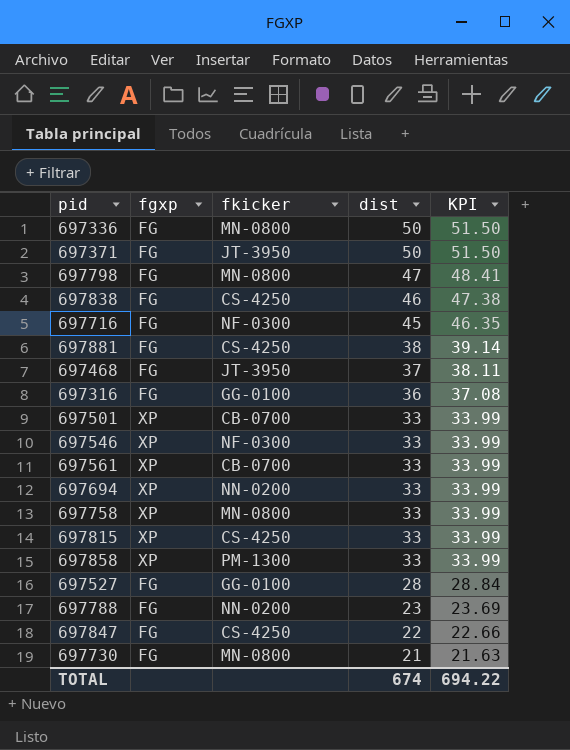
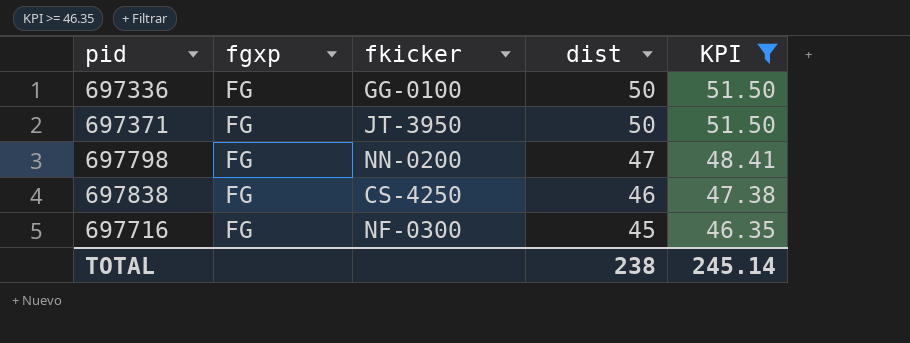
filter: none -> KPI >= 46.35
697336 | fkicker: MN-0800 -> GG-0100
697798 | fkicker: MN-0800 -> NN-0200
TOTAL | dist: 674 -> 238
TOTAL | KPI: 694.22 -> 245.14

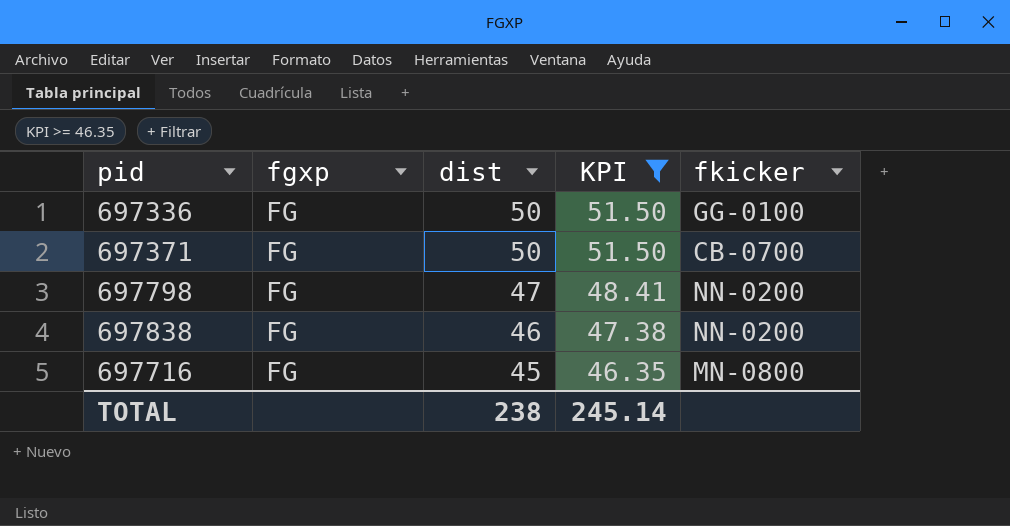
column fkicker | position: 3 -> 5
697371 | fkicker: JT-3950 -> CB-0700
697838 | fkicker: CS-4250 -> NN-0200
697716 | fkicker: NF-0300 -> MN-0800

